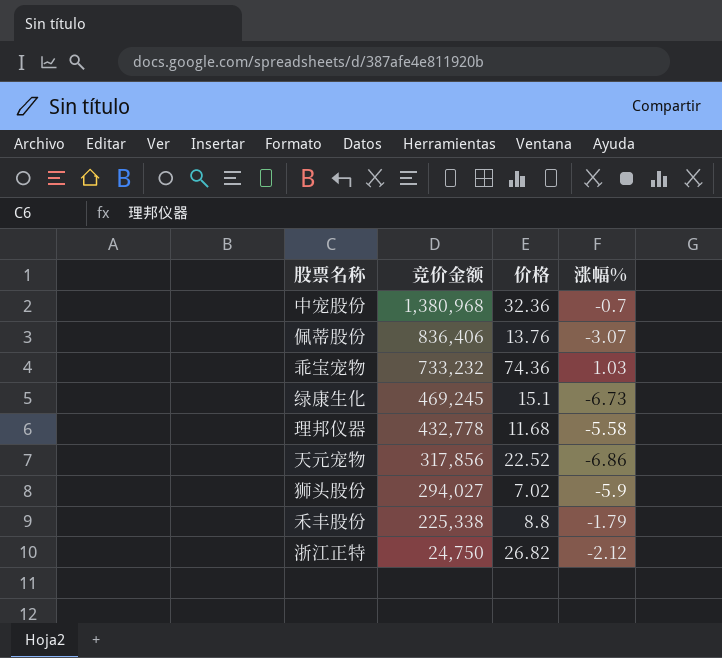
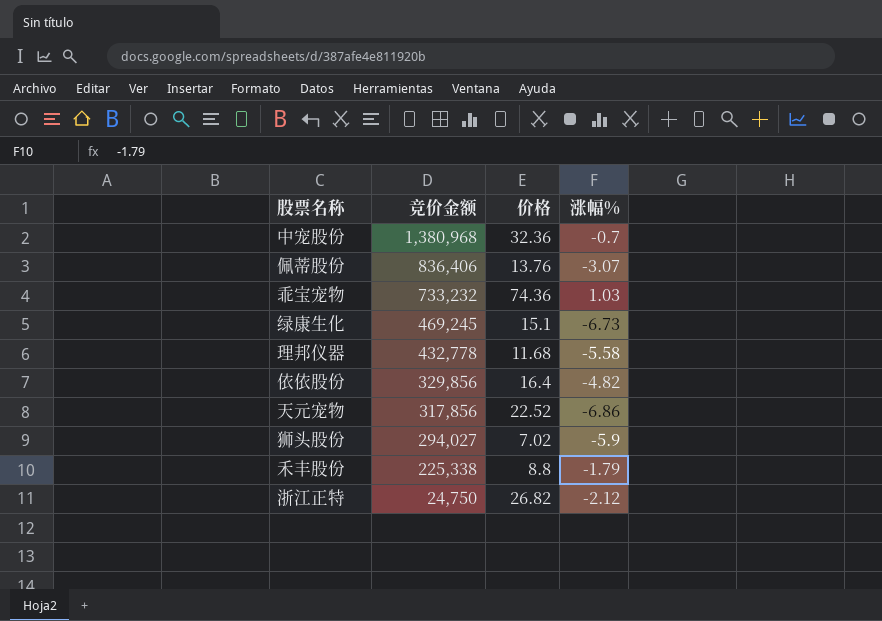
row 依依股份: none -> 329,856 | 16.4 | -4.82

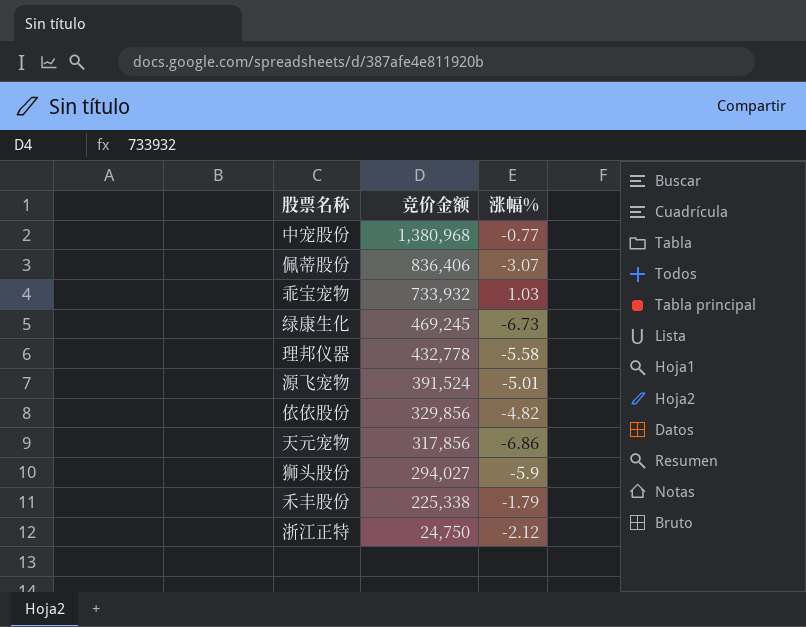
column 价格 | position: 3 -> none
中宠股份 | 涨幅%: -0.7 -> -0.77
乖宝宠物 | 竞价金额: 733,232 -> 733,932
row 源飞宠物: none -> 391,524 | -5.01

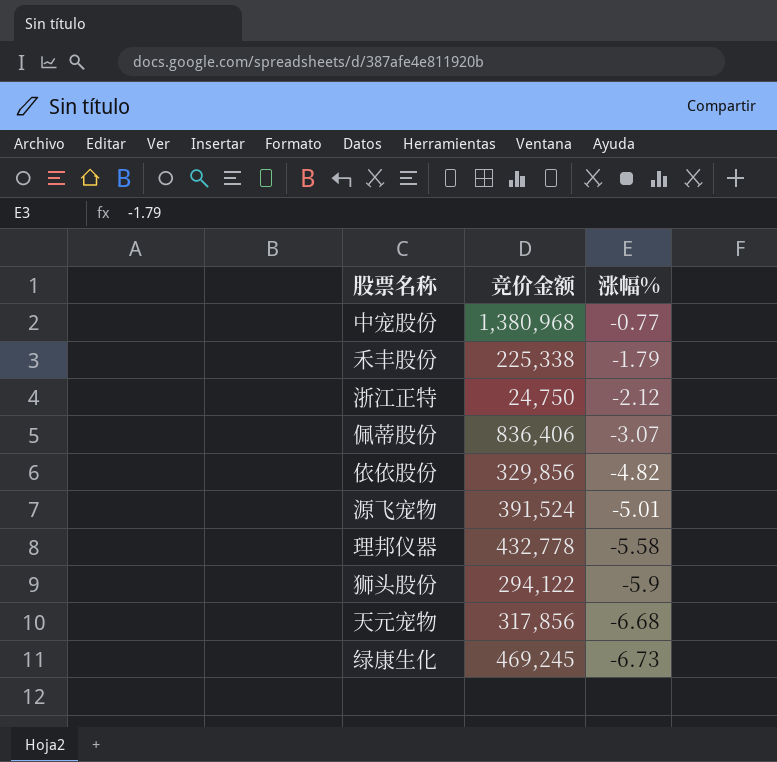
row order: 竞价金额 descending -> 涨幅% descending
row 乖宝宠物: 733,932 | 1.03 -> none
狮头股份 | 竞价金额: 294,027 -> 294,122
天元宠物 | 涨幅%: -6.86 -> -6.68

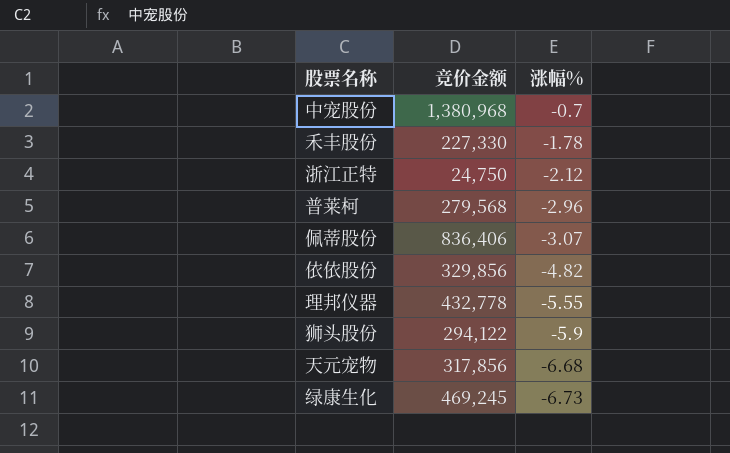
row 源飞宠物: 391,524 | -5.01 -> none
中宠股份 | 涨幅%: -0.77 -> -0.7
禾丰股份 | 竞价金额: 225,338 -> 227,330
禾丰股份 | 涨幅%: -1.79 -> -1.78
row 普莱柯: none -> 279,568 | -2.96
理邦仪器 | 涨幅%: -5.58 -> -5.55

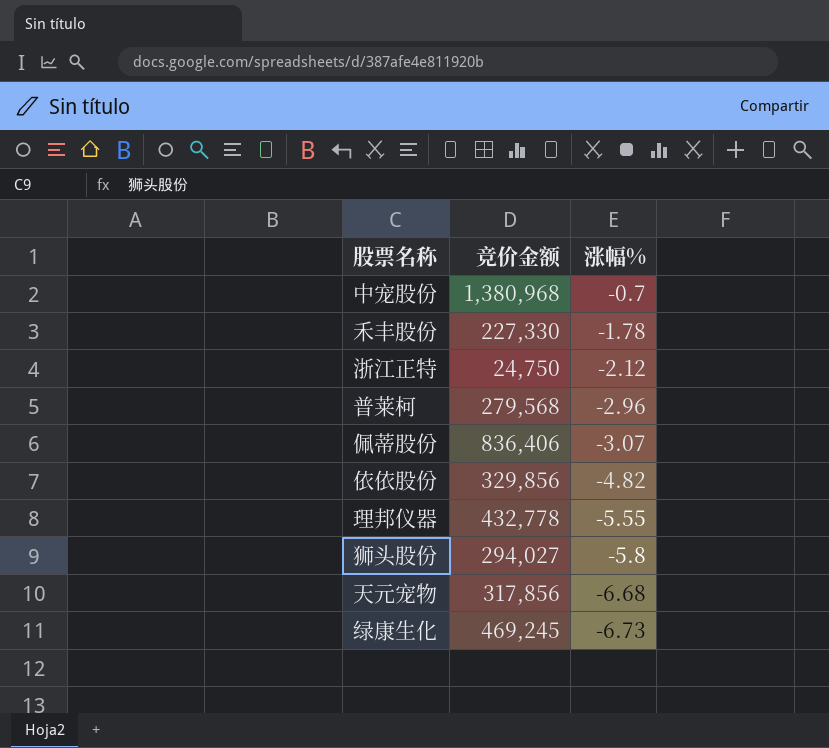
狮头股份 | 竞价金额: 294,122 -> 294,027
狮头股份 | 涨幅%: -5.9 -> -5.8

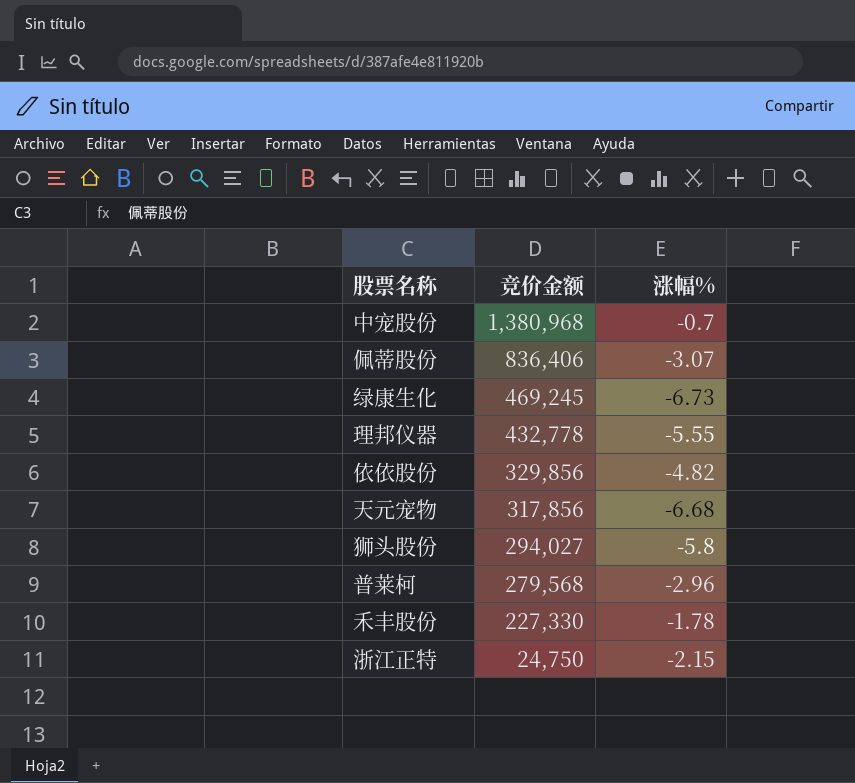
row order: 涨幅% descending -> 竞价金额 descending
浙江正特 | 涨幅%: -2.12 -> -2.15

